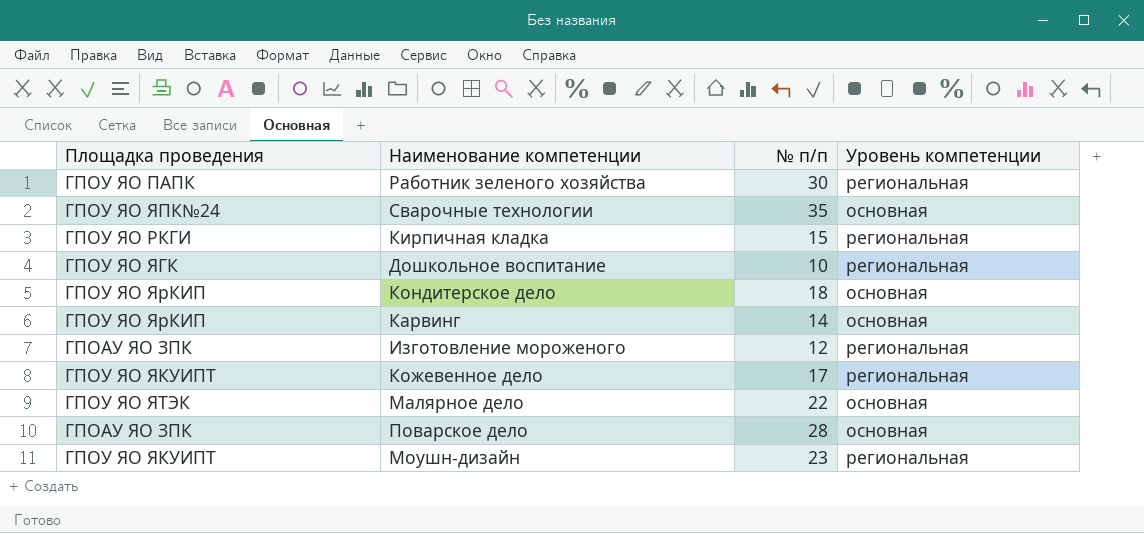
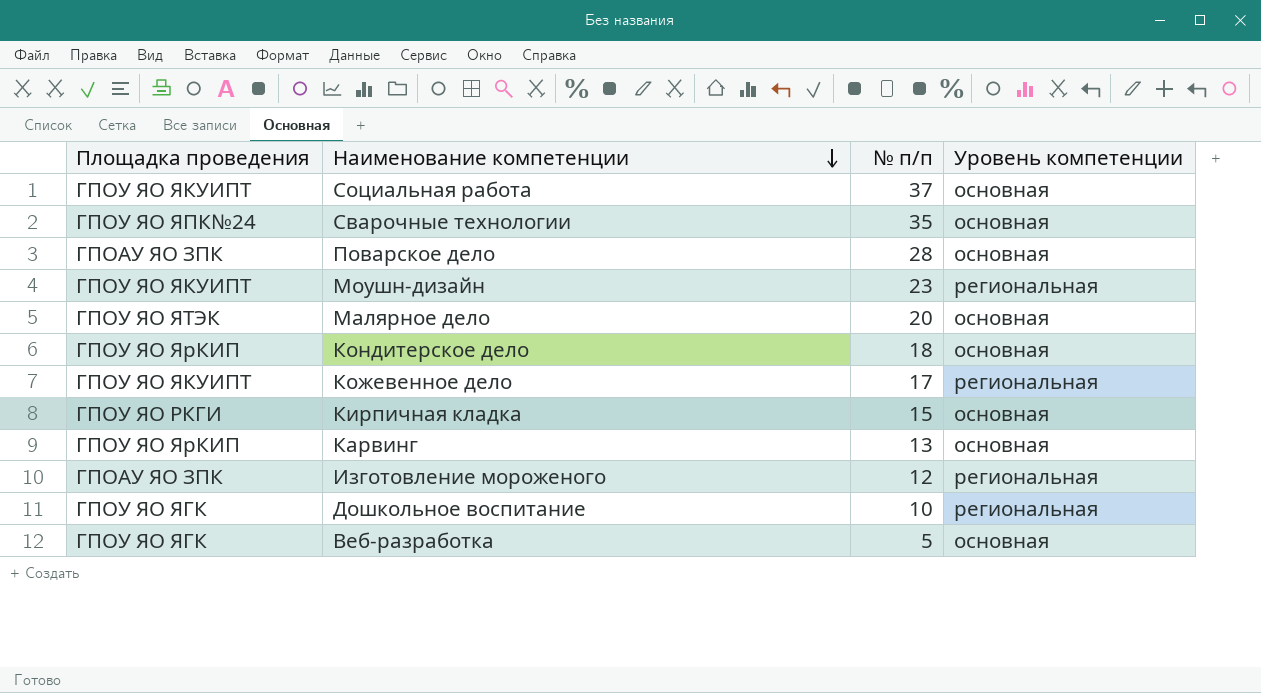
row order: none -> Наименование компетенции descending
row Работник зеленого хозяйства: ГПОУ ЯО ПАПК | 30 | региональная -> none
row Социальная работа: none -> ГПОУ ЯО ЯКУИПТ | 37 | основная
Малярное дело | № п/п: 22 -> 20
Кирпичная кладка | Уровень компетенции: региональная -> основная
Карвинг | № п/п: 14 -> 13
row Веб-разработка: none -> ГПОУ ЯО ЯГК | 5 | основная

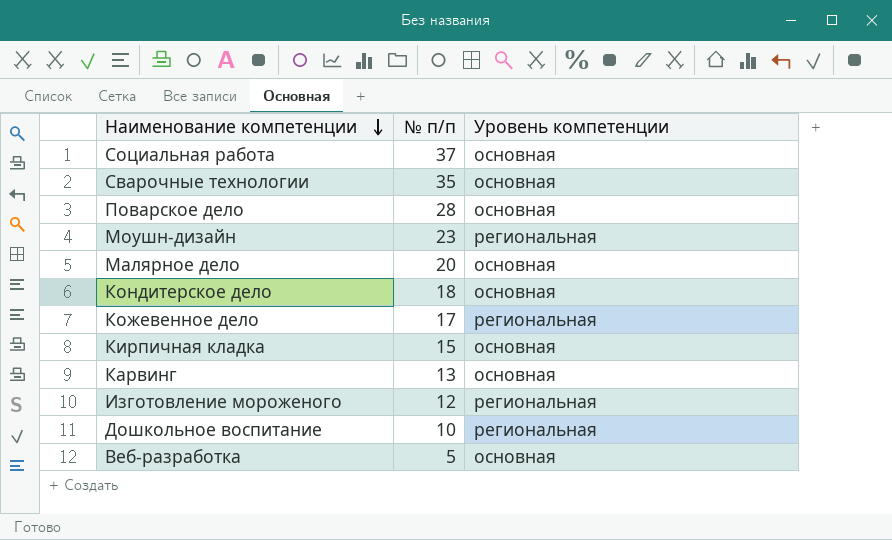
column Площадка проведения | position: 1 -> none

